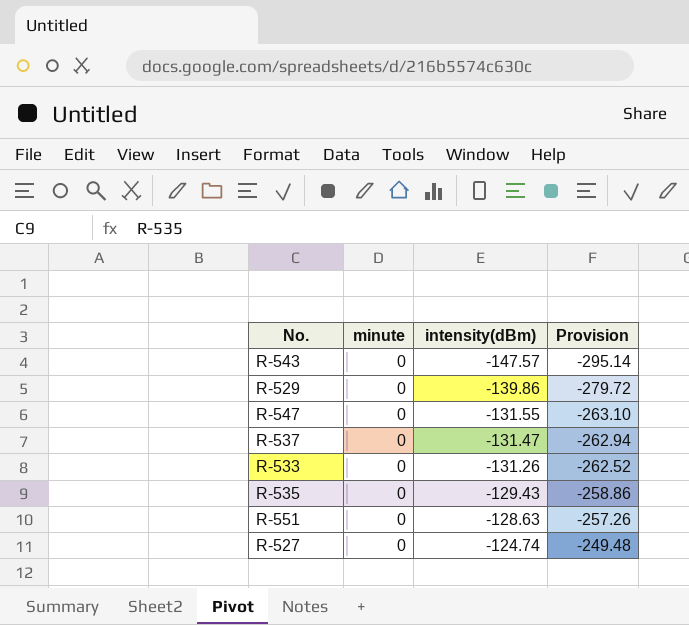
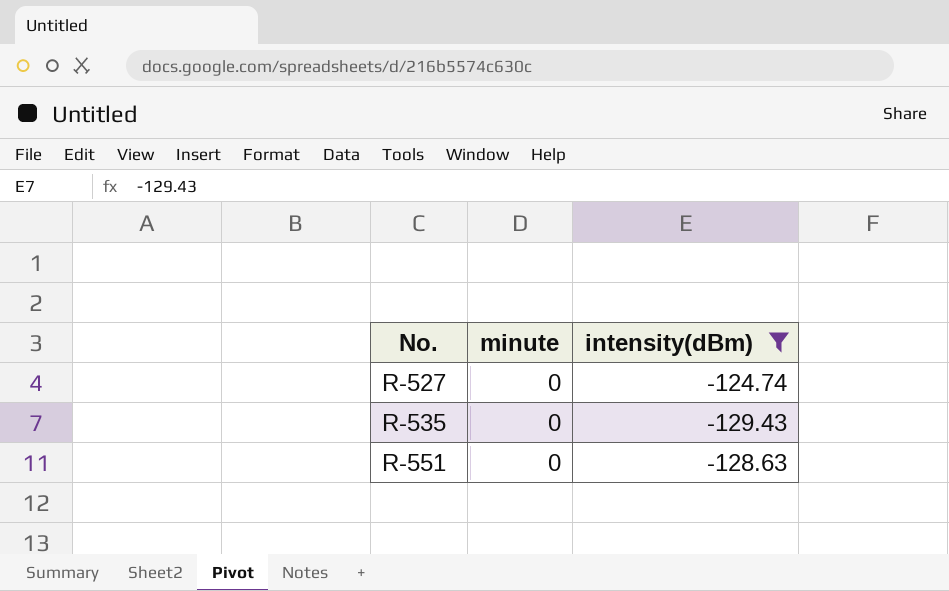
filter: none -> intensity(dBm) >= -129.43
row order: intensity(dBm) ascending -> No. ascending
column Provision | formula: [intensity(dBm)] * 2 -> none

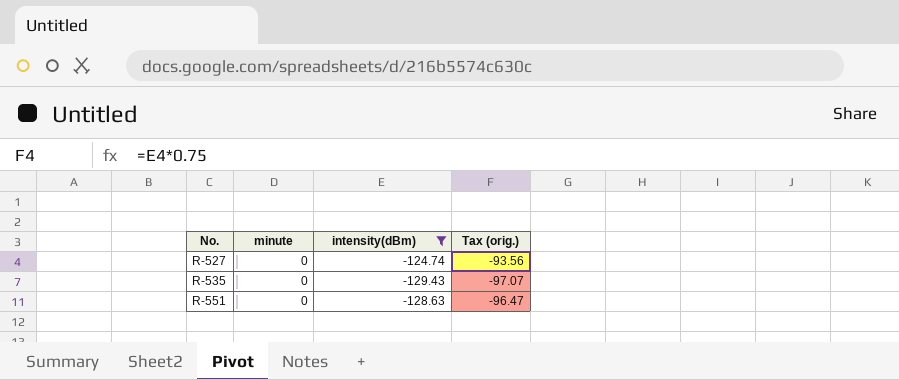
column Tax (orig.) | formula: none -> [intensity(dBm)] * 0.75

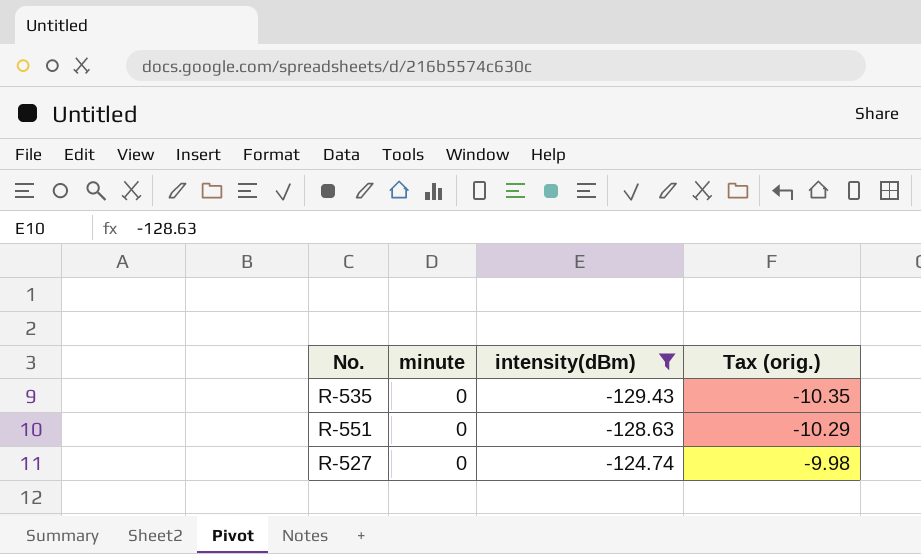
row order: No. ascending -> intensity(dBm) ascending
column Tax (orig.) | formula: [intensity(dBm)] * 0.75 -> [intensity(dBm)] * 0.08

